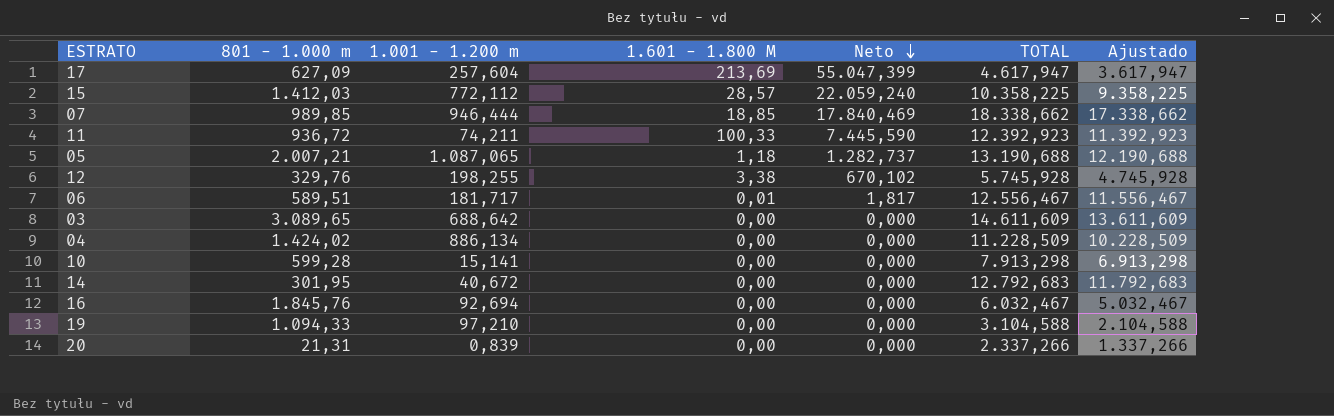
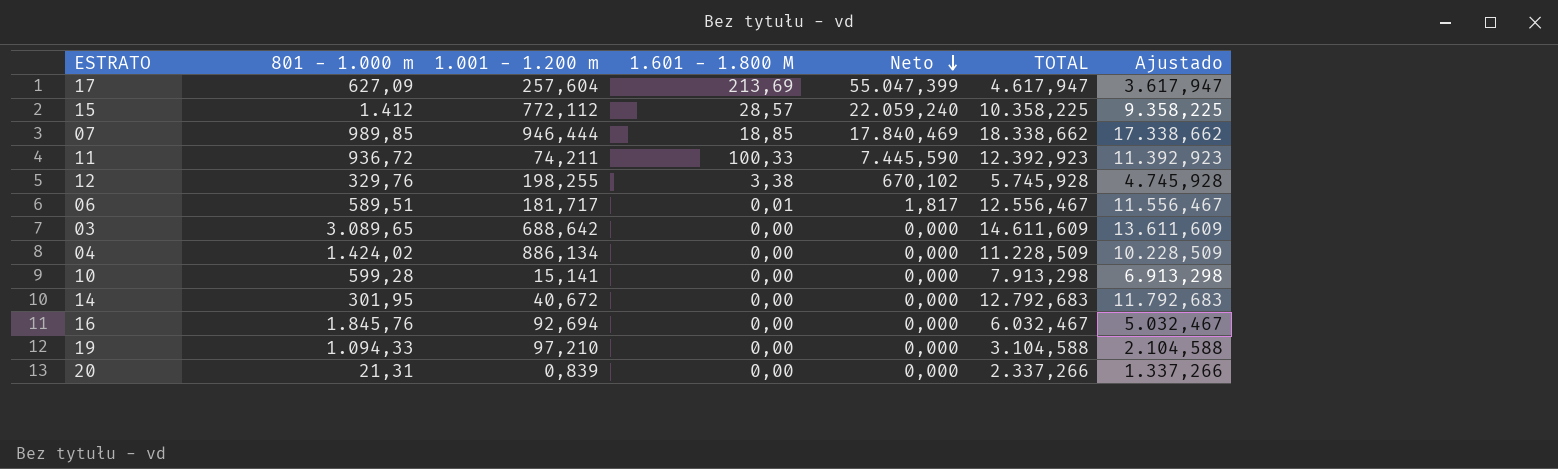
row 05: 2.007,21 | 1.087,065 | 1,18 | 1.282,737 | 13.190,688 | 12.190,688 -> none
15 | 801 - 1.000 m: 1.412,03 -> 1.412

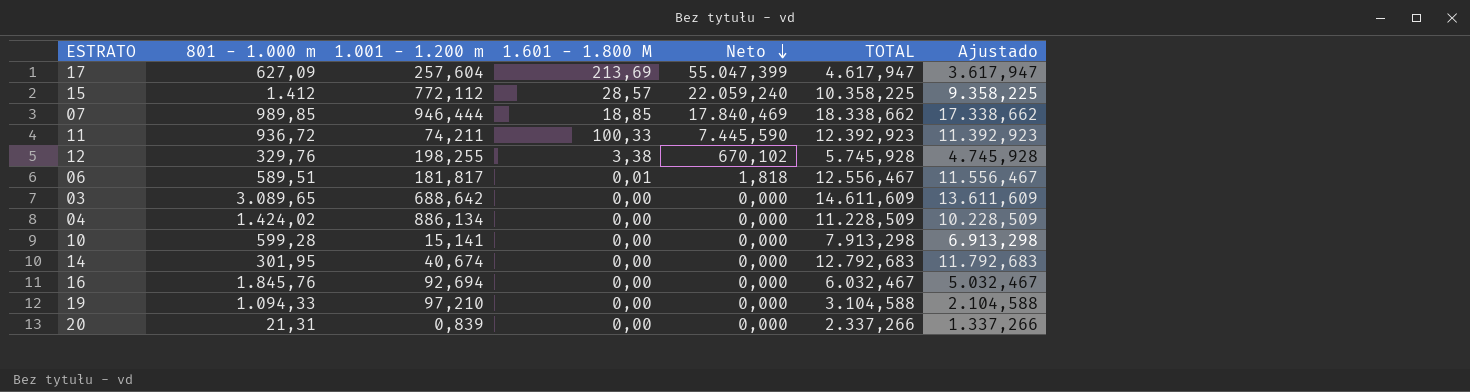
06 | 1.001 - 1.200 m: 181,717 -> 181,817
06 | Neto: 1,817 -> 1,818
14 | 1.001 - 1.200 m: 40,672 -> 40,674

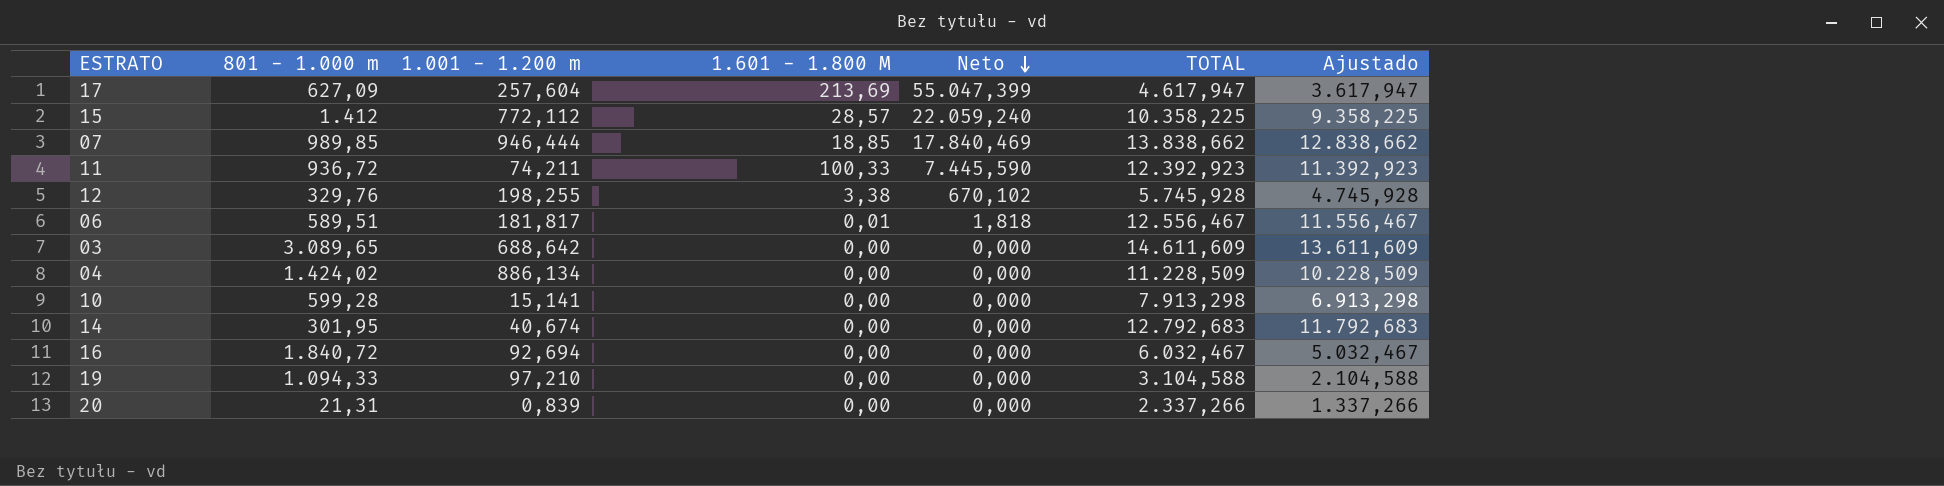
07 | TOTAL: 18.338,662 -> 13.838,662
07 | Ajustado: 17.338,662 -> 12.838,662
16 | 801 - 1.000 m: 1.845,76 -> 1.840,72

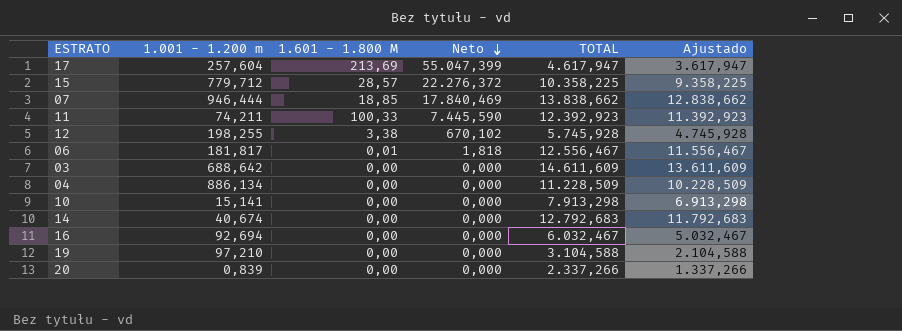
column 801 - 1.000 m | position: 2 -> none
15 | 1.001 - 1.200 m: 772,112 -> 779,712
15 | Neto: 22.059,240 -> 22.276,372

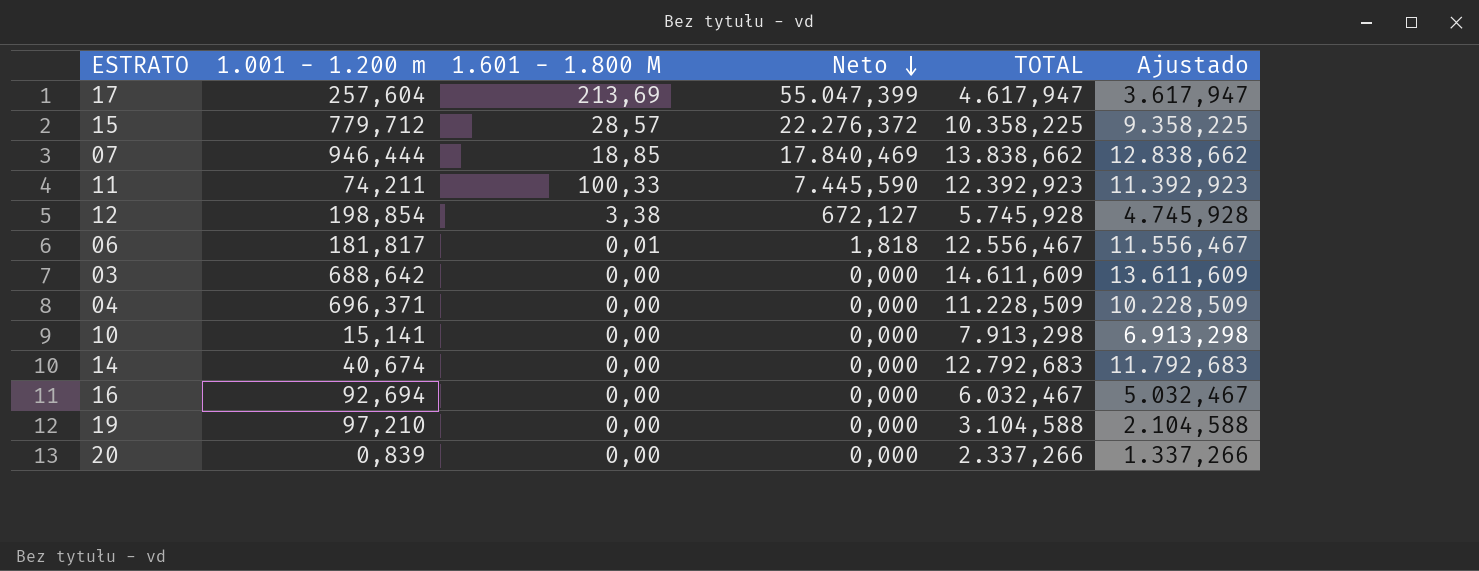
12 | 1.001 - 1.200 m: 198,255 -> 198,854
12 | Neto: 670,102 -> 672,127
04 | 1.001 - 1.200 m: 886,134 -> 696,371

